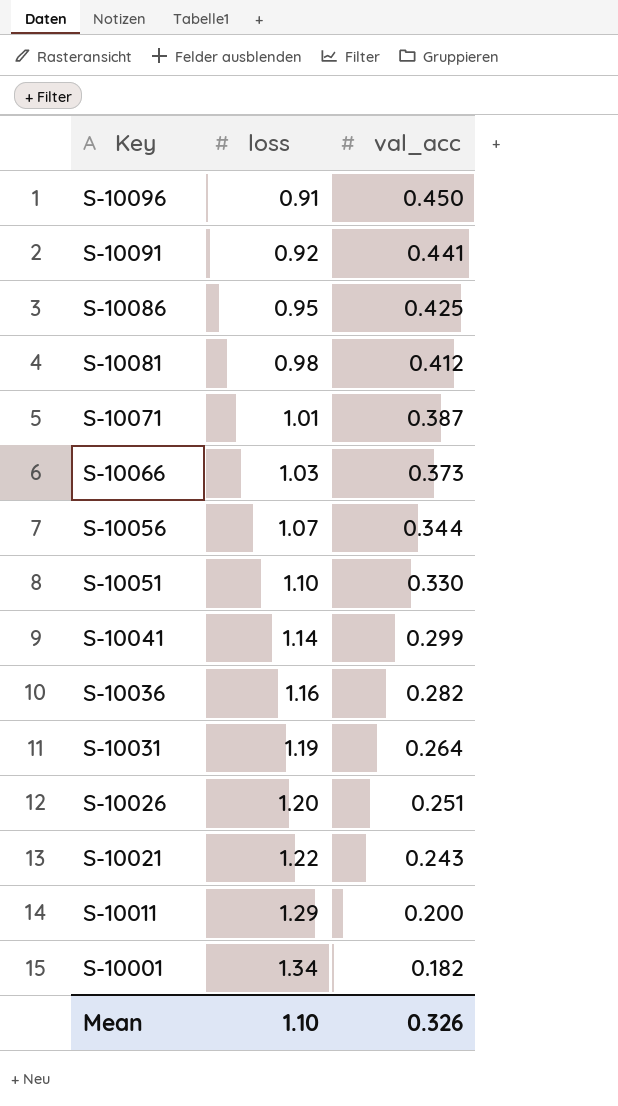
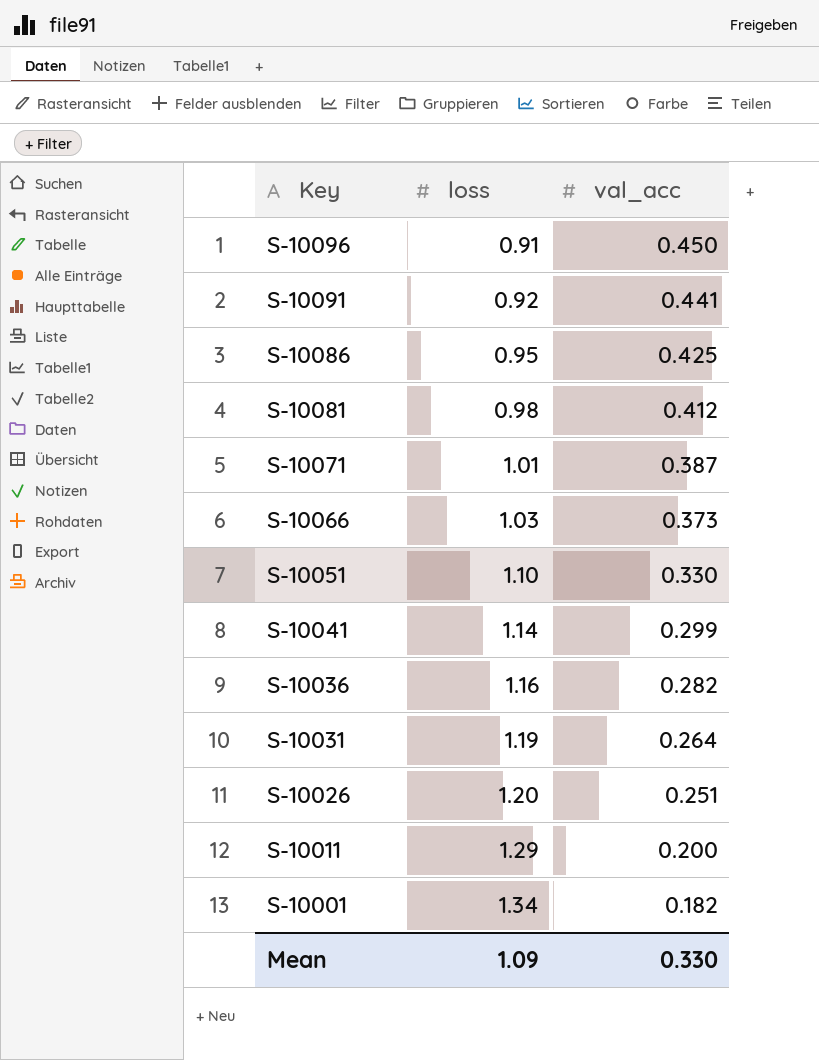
row S-10056: 1.07 | 0.344 -> none
row S-10021: 1.22 | 0.243 -> none
Mean | loss: 1.10 -> 1.09
Mean | val_acc: 0.326 -> 0.330

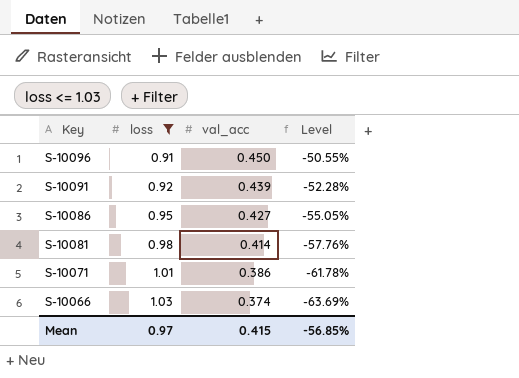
filter: none -> loss <= 1.03
column Level | formula: none -> ([val_acc] - [loss]) / [loss]
S-10091 | val_acc: 0.441 -> 0.439
S-10086 | val_acc: 0.425 -> 0.427
S-10081 | val_acc: 0.412 -> 0.414
S-10071 | val_acc: 0.387 -> 0.386
S-10066 | val_acc: 0.373 -> 0.374
Mean | loss: 1.09 -> 0.97
Mean | val_acc: 0.330 -> 0.415

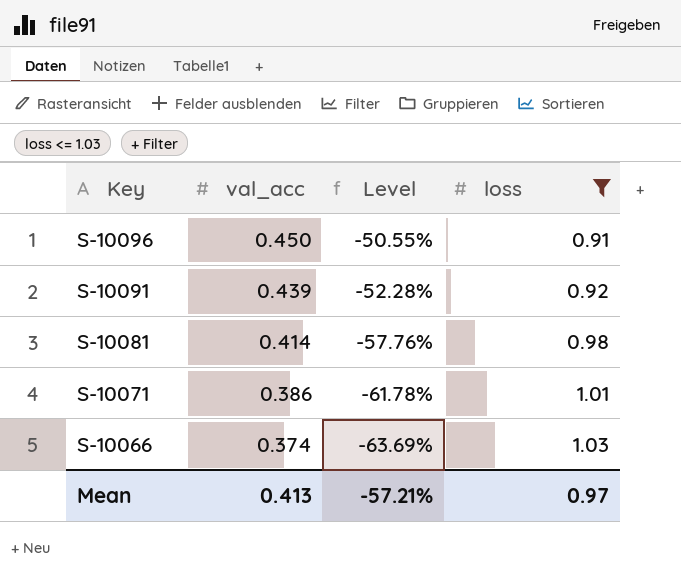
column loss | position: 2 -> 4
row S-10086: 0.95 | 0.427 | -55.05% -> none
Mean | val_acc: 0.415 -> 0.413
Mean | Level: -56.85% -> -57.21%

